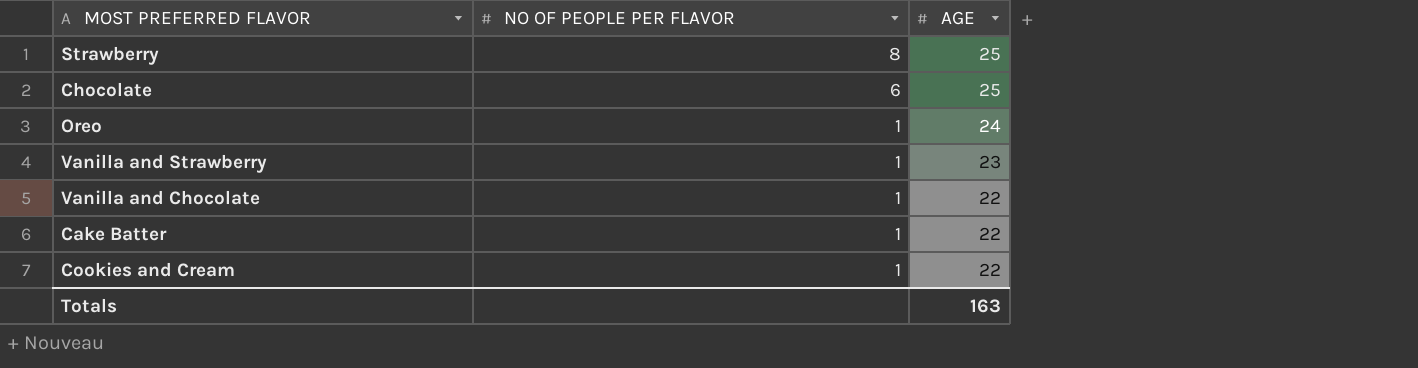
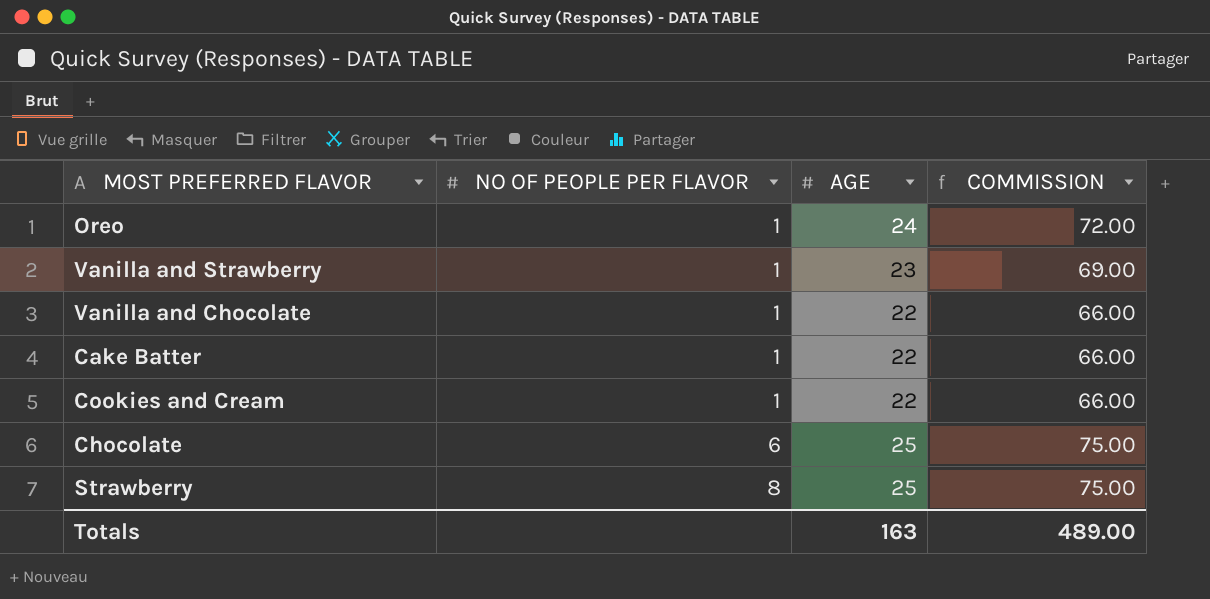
row order: NO OF PEOPLE PER FLAVOR descending -> NO OF PEOPLE PER FLAVOR ascending
column COMMISSION | formula: none -> [AGE] * 3

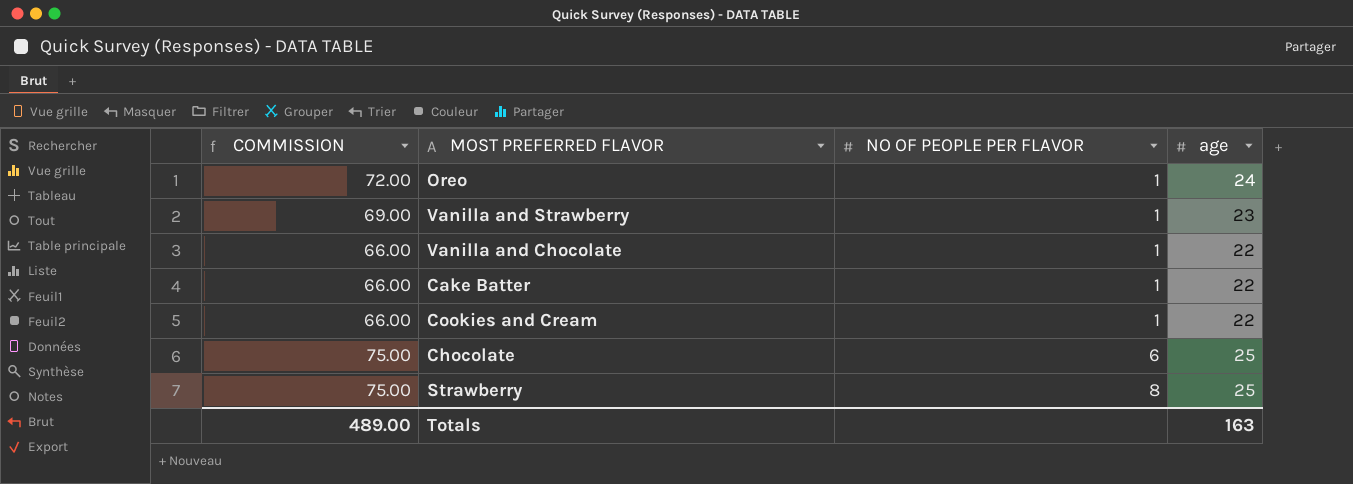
column COMMISSION | position: 4 -> 1
column name: AGE -> age

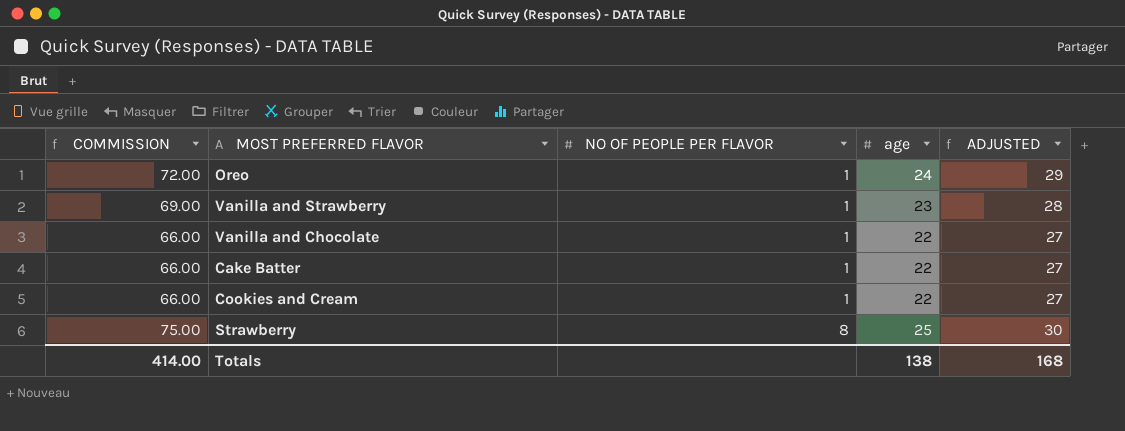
column ADJUSTED | formula: none -> [age] + 5
row Chocolate: 75.00 | 6 | 25 -> none
Totals | COMMISSION: 489.00 -> 414.00
Totals | age: 163 -> 138

